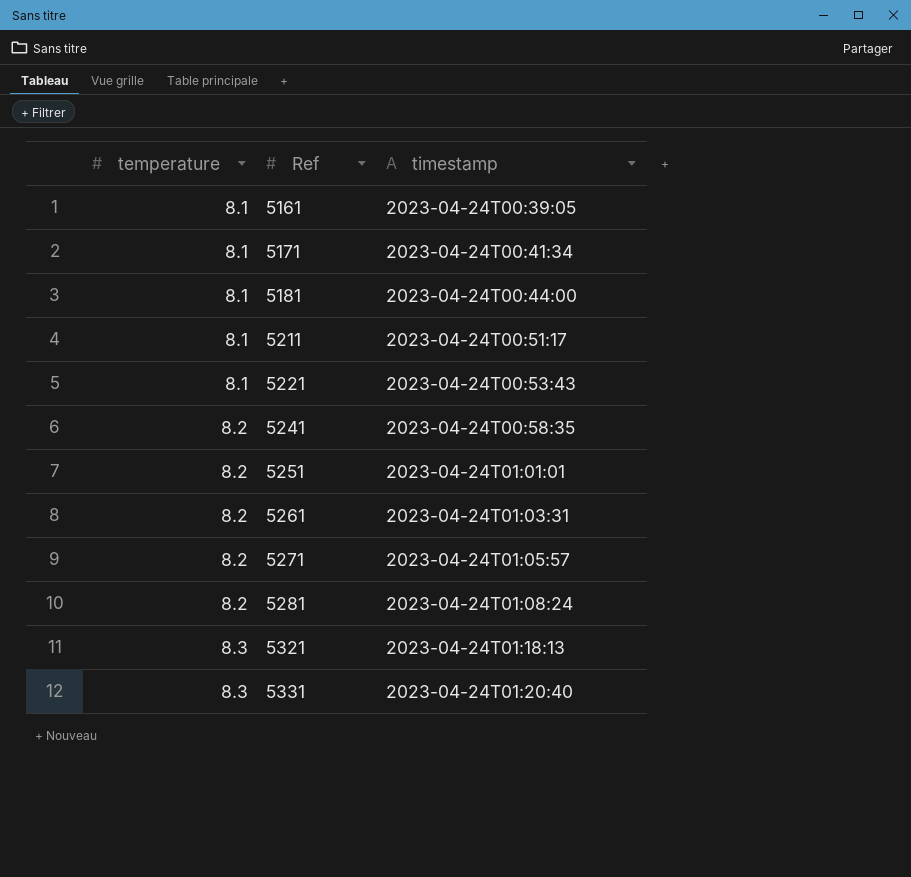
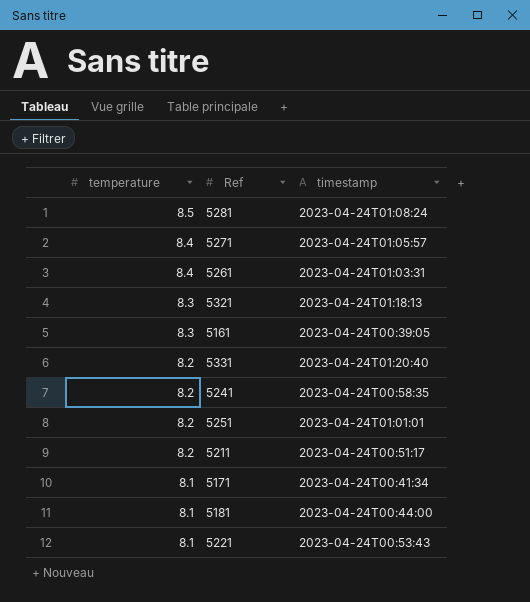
row order: temperature ascending -> temperature descending
5281 | temperature: 8.2 -> 8.5
5271 | temperature: 8.2 -> 8.4
5261 | temperature: 8.2 -> 8.4
5161 | temperature: 8.1 -> 8.3
5331 | temperature: 8.3 -> 8.2
5211 | temperature: 8.1 -> 8.2

